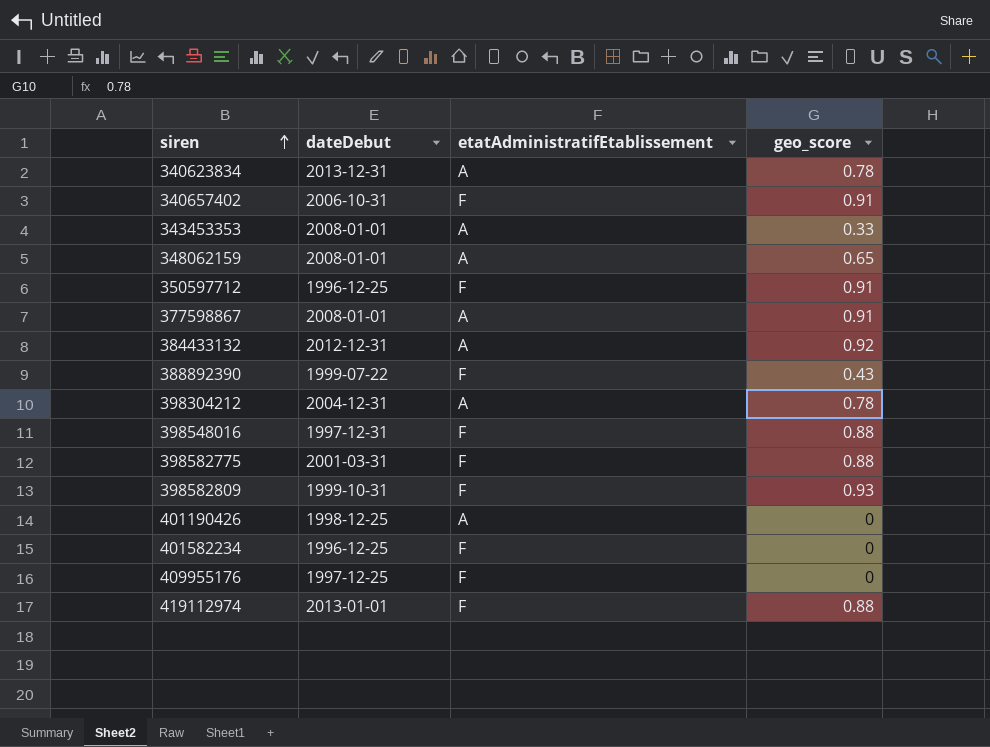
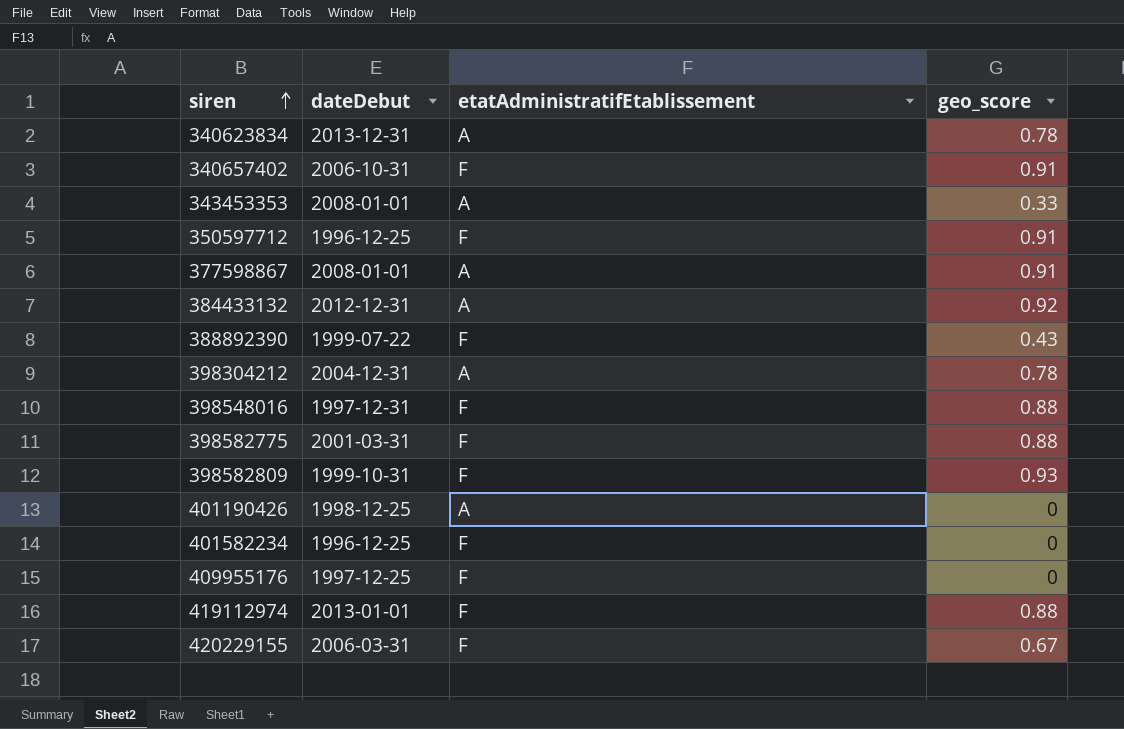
row 348062159: 2008-01-01 | A | 0.65 -> none
row 420229155: none -> 2006-03-31 | F | 0.67

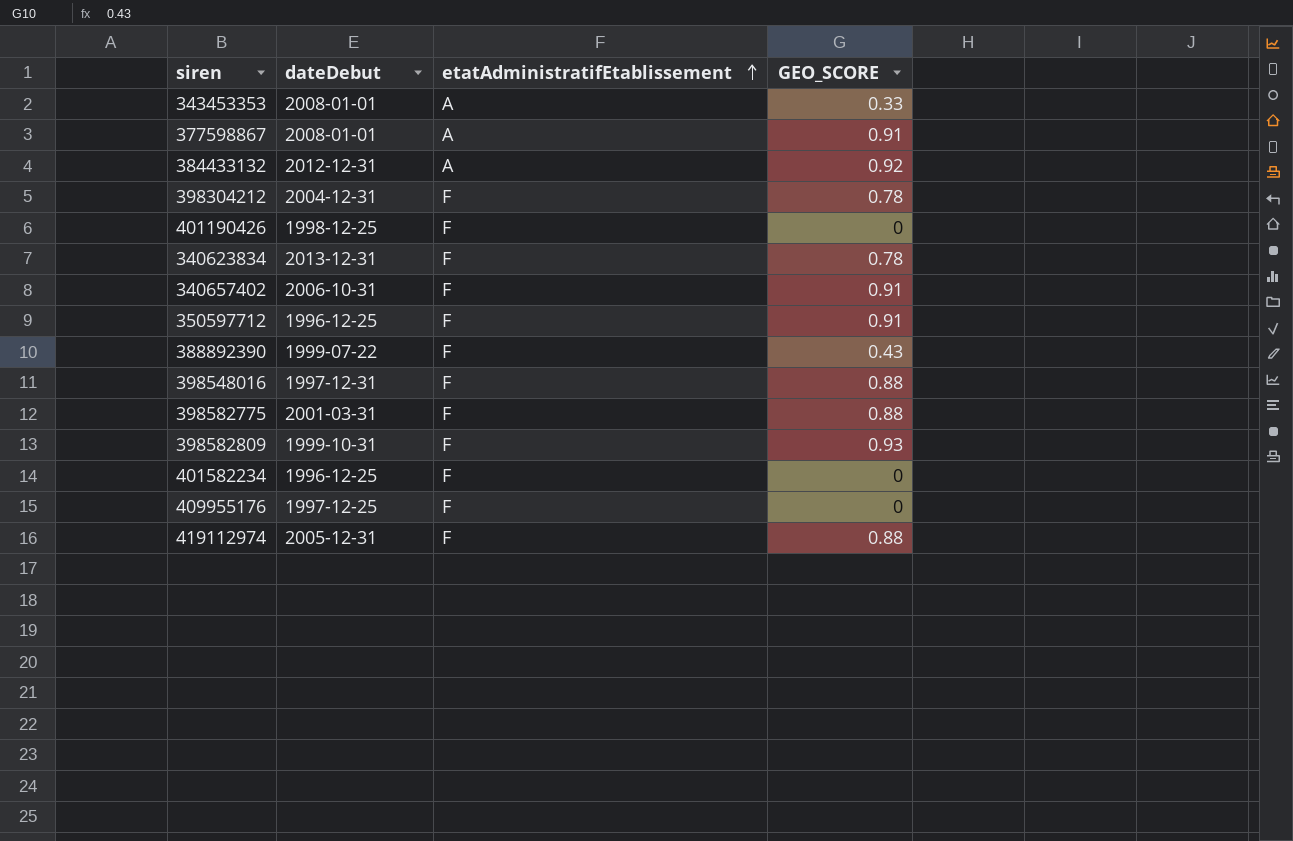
row order: siren ascending -> etatAdministratifEtablissement ascending
column name: geo_score -> GEO_SCORE
row 420229155: 2006-03-31 | F | 0.67 -> none
398304212 | etatAdministratifEtablissement: A -> F
401190426 | etatAdministratifEtablissement: A -> F
340623834 | etatAdministratifEtablissement: A -> F
419112974 | dateDebut: 2013-01-01 -> 2005-12-31

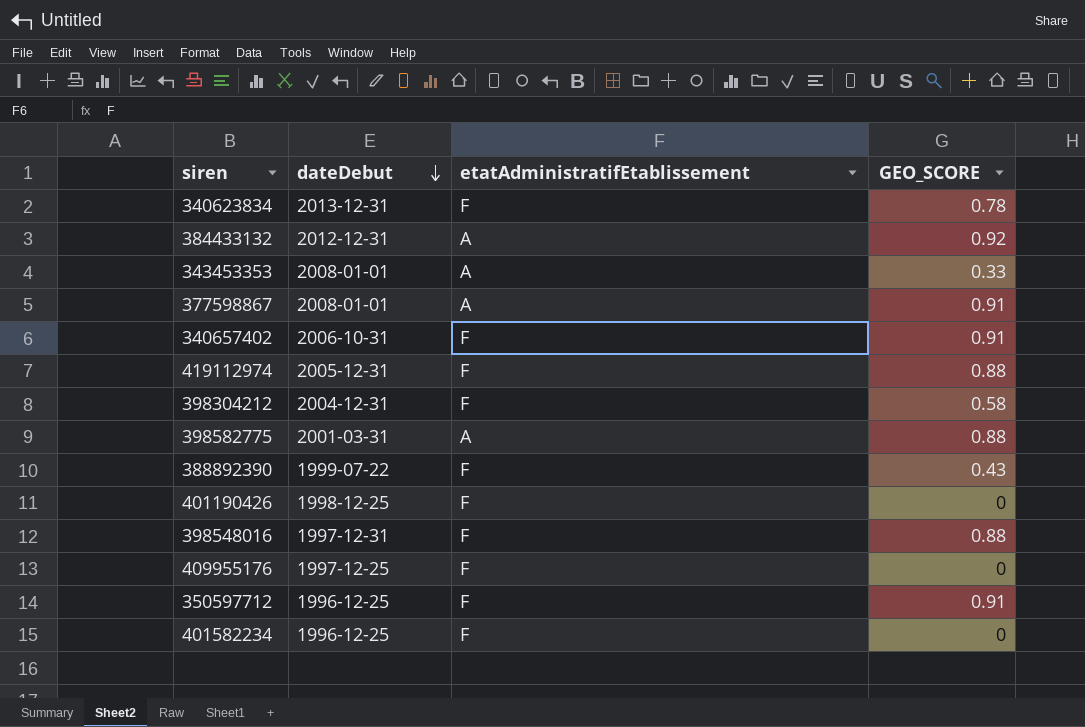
row order: etatAdministratifEtablissement ascending -> dateDebut descending
row 398582809: 1999-10-31 | F | 0.93 -> none
398304212 | GEO_SCORE: 0.78 -> 0.58
398582775 | etatAdministratifEtablissement: F -> A

